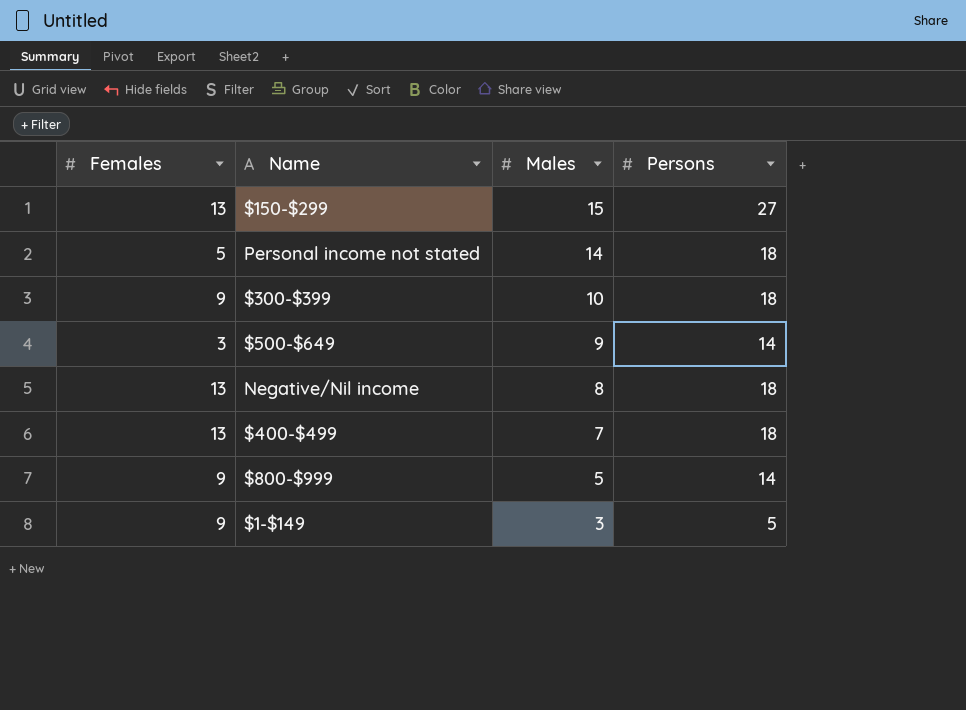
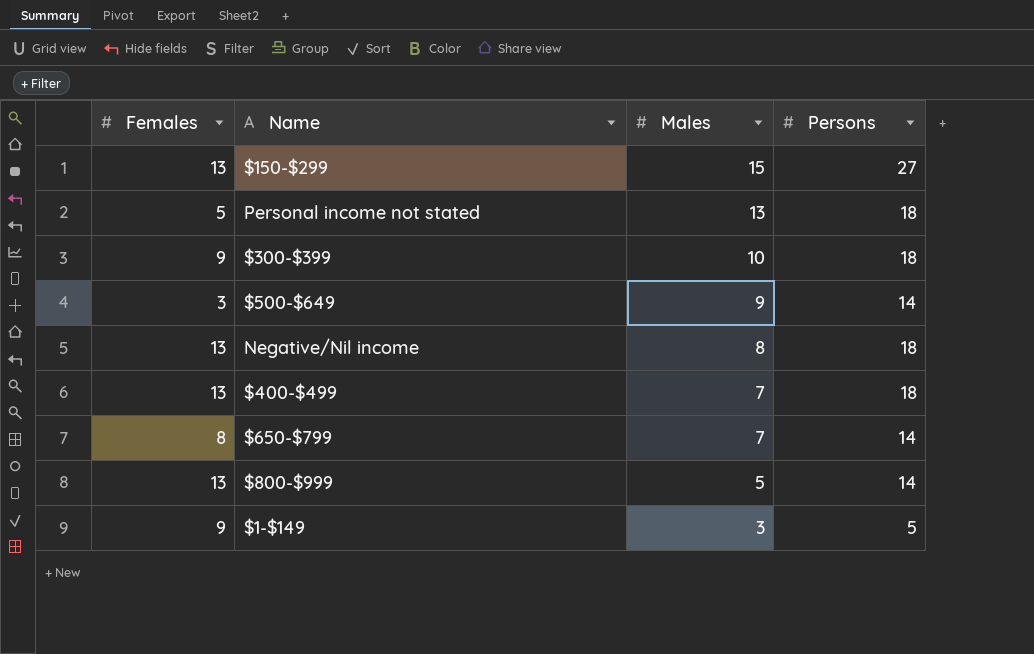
Personal income not stated | Males: 14 -> 13
row $650-$799: none -> 8 | 7 | 14
$800-$999 | Females: 9 -> 13

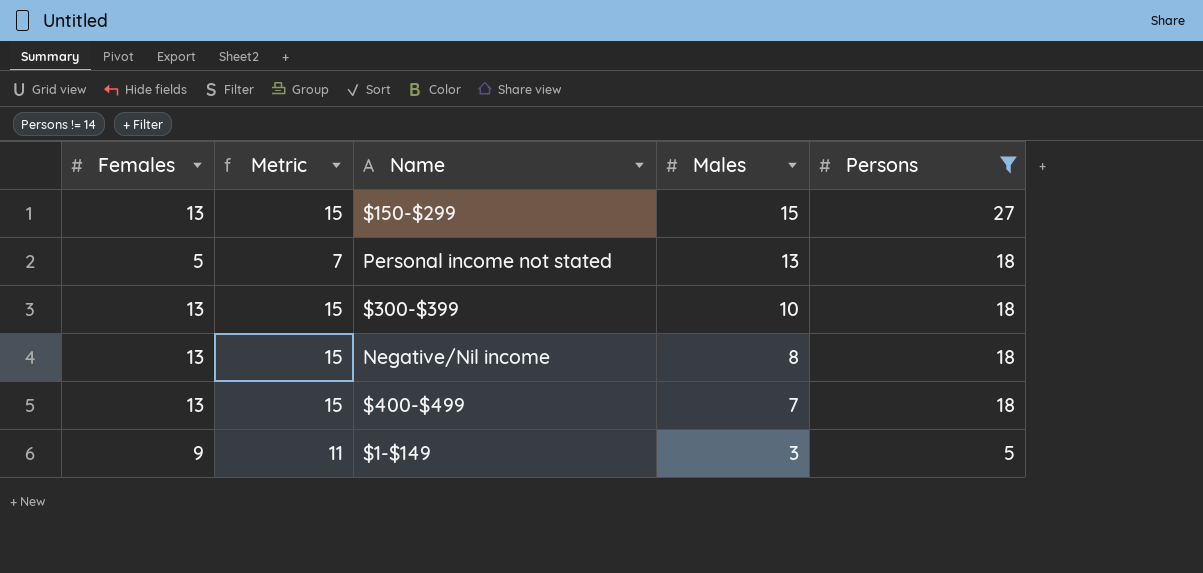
filter: none -> Persons != 14
column Metric | formula: none -> [Females] + 2
$300-$399 | Females: 9 -> 13

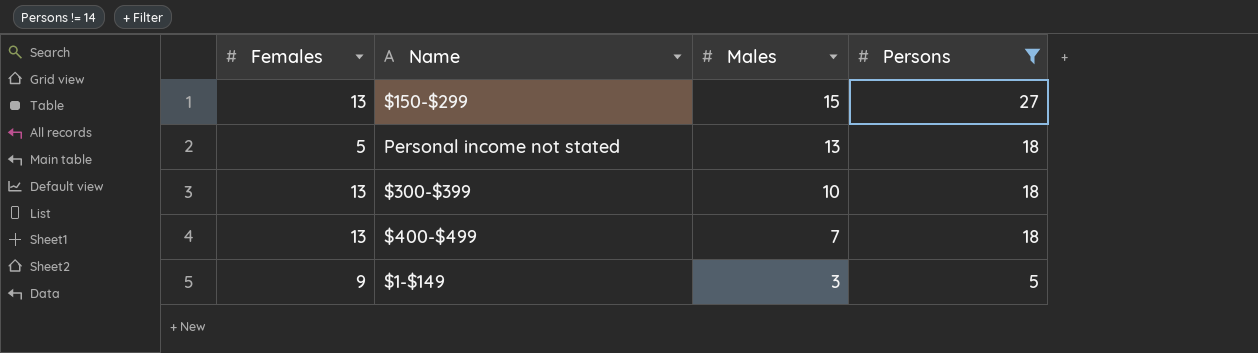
column Metric | formula: [Females] + 2 -> none
row Negative/Nil income: 13 | 15 | 8 | 18 -> none

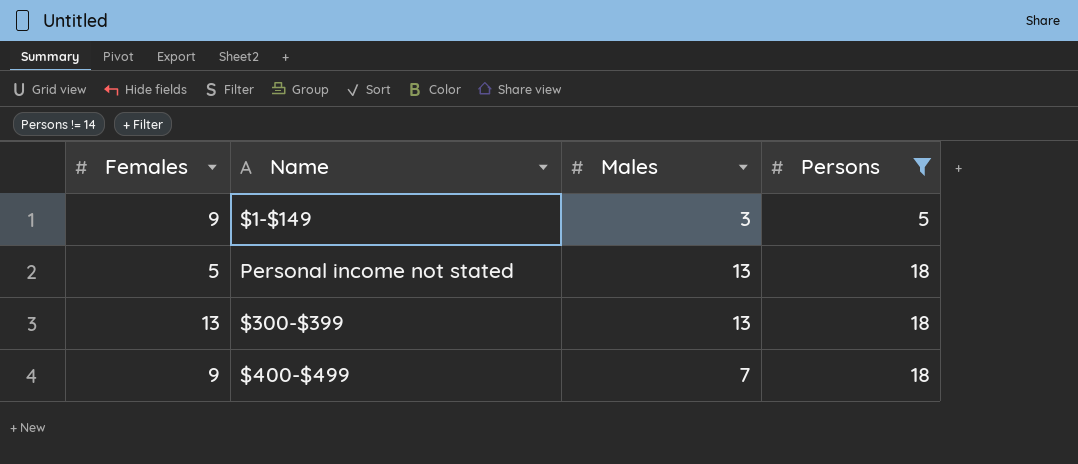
row order: Males descending -> Persons ascending
row $150-$299: 13 | 15 | 27 -> none
$300-$399 | Males: 10 -> 13
$400-$499 | Females: 13 -> 9

